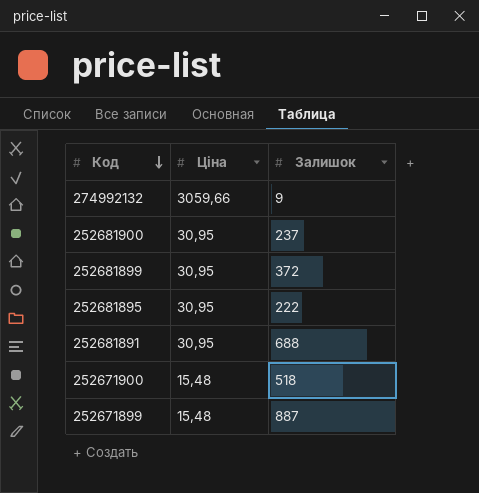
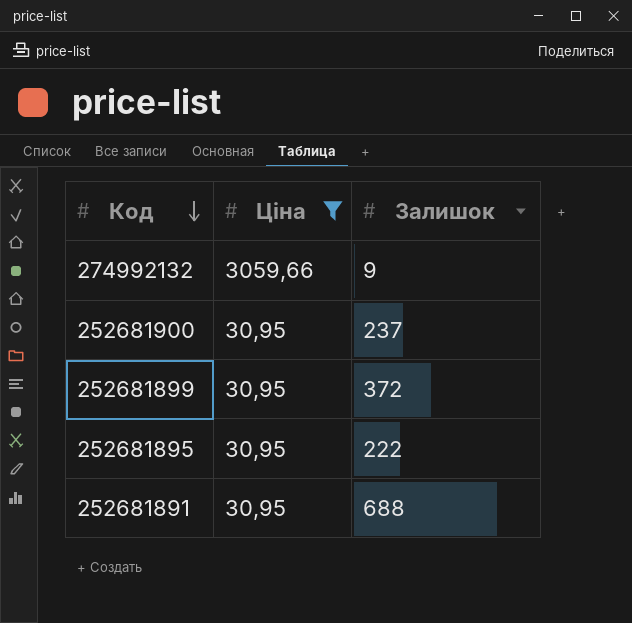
filter: none -> Ціна != 15,48

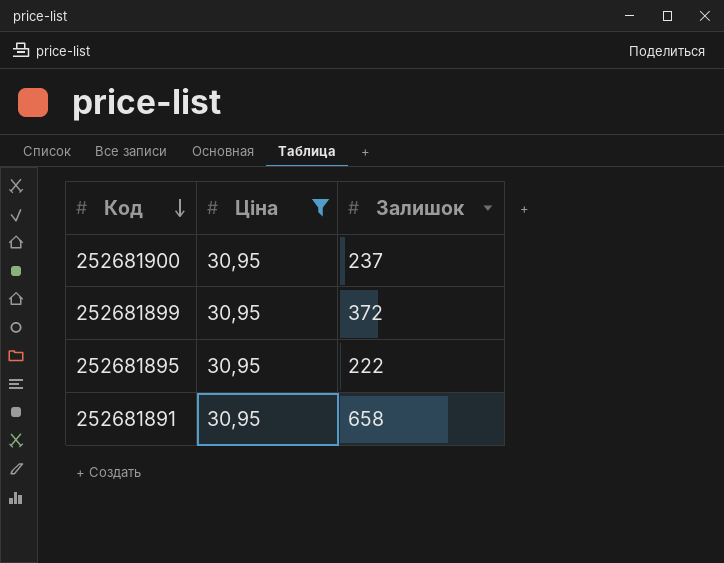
row 274992132: 3059,66 | 9 -> none
252681891 | Залишок: 688 -> 658

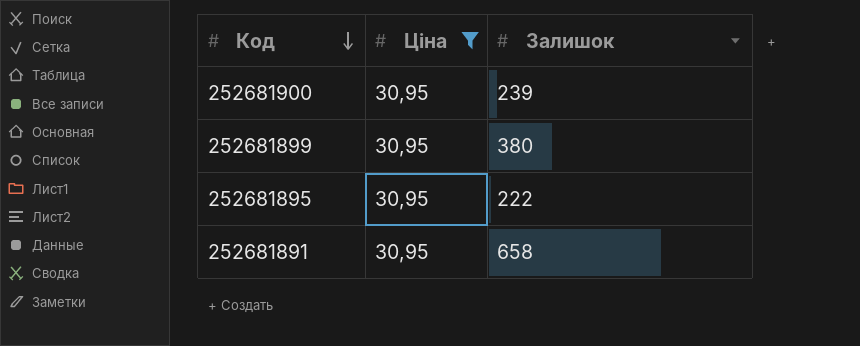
252681900 | Залишок: 237 -> 239
252681899 | Залишок: 372 -> 380

